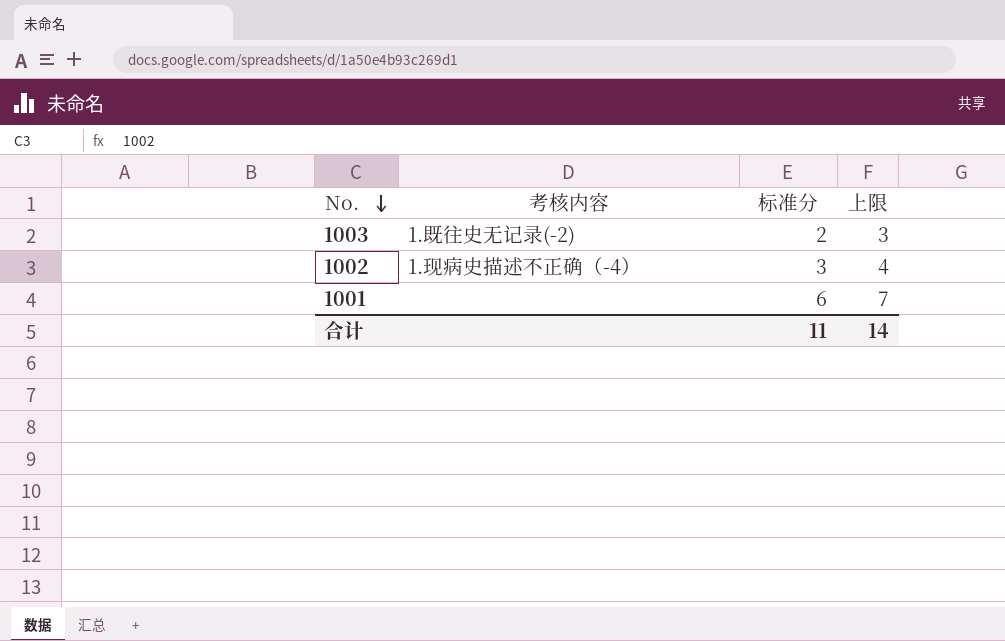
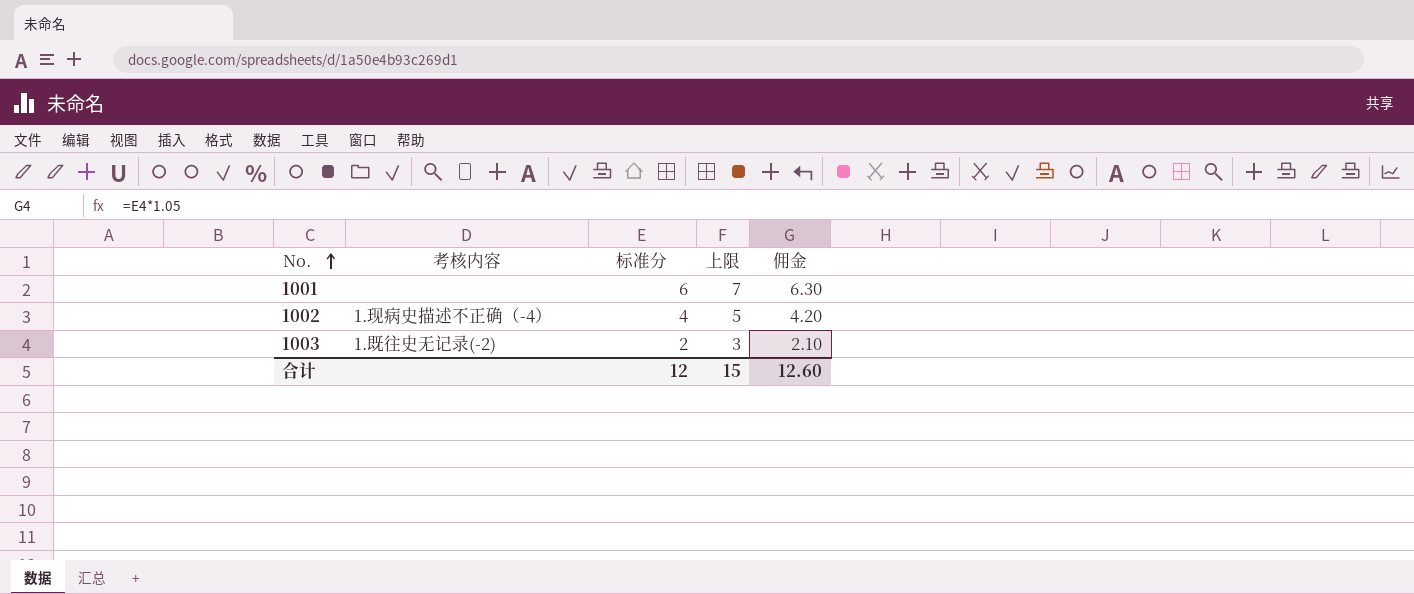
row order: No. descending -> No. ascending
column 佣金 | formula: none -> [标准分] * 1.05
1002 | 标准分: 3 -> 4
1002 | 上限: 4 -> 5
合计 | 标准分: 11 -> 12
合计 | 上限: 14 -> 15

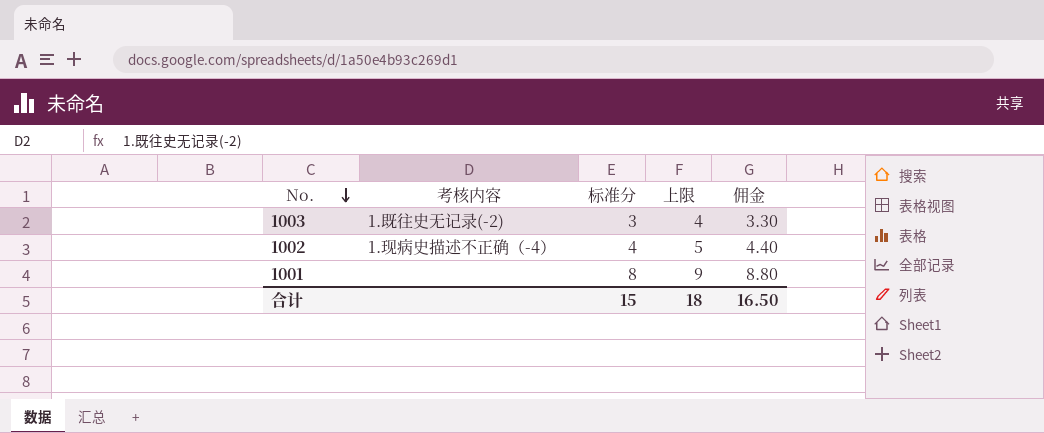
row order: No. ascending -> No. descending
column 佣金 | formula: [标准分] * 1.05 -> [标准分] * 1.1
1003 | 标准分: 2 -> 3
1003 | 上限: 3 -> 4
1001 | 标准分: 6 -> 8
1001 | 上限: 7 -> 9
合计 | 标准分: 12 -> 15
合计 | 上限: 15 -> 18
合计 | 佣金: 12.60 -> 16.50

